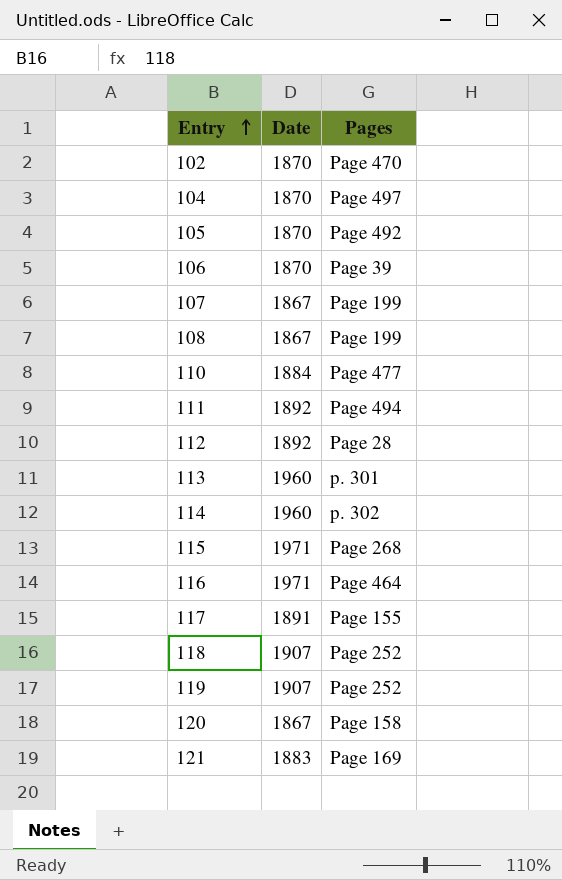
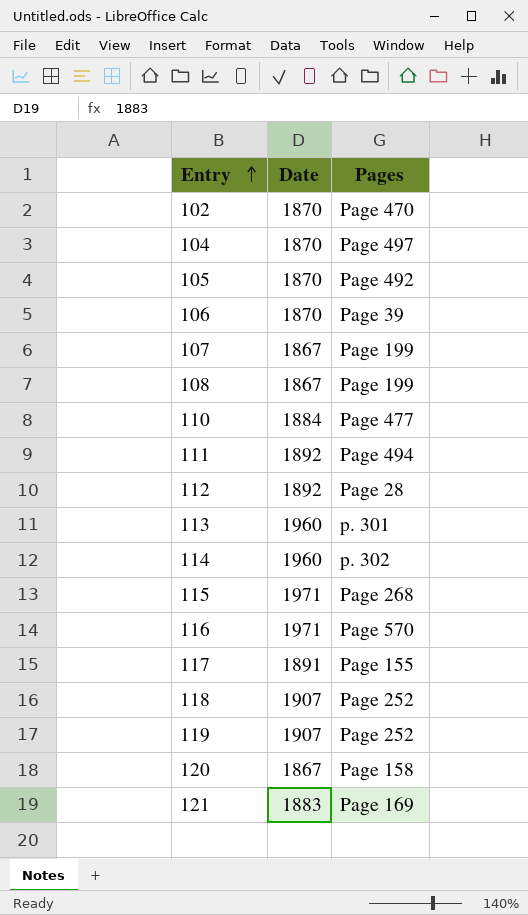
116 | Pages: Page 464 -> Page 570

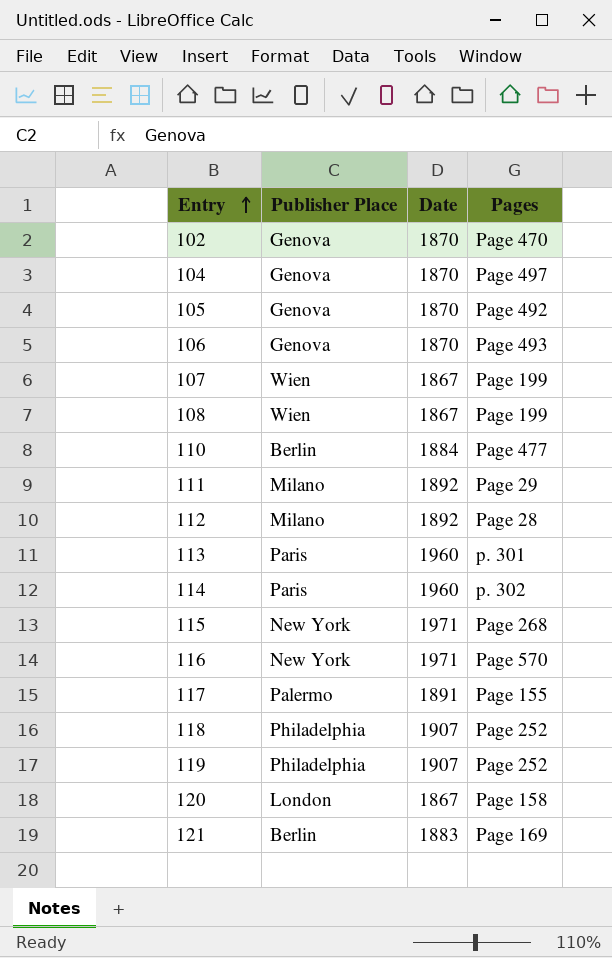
column Publisher Place | position: none -> 2
106 | Pages: Page 39 -> Page 493
111 | Pages: Page 494 -> Page 29

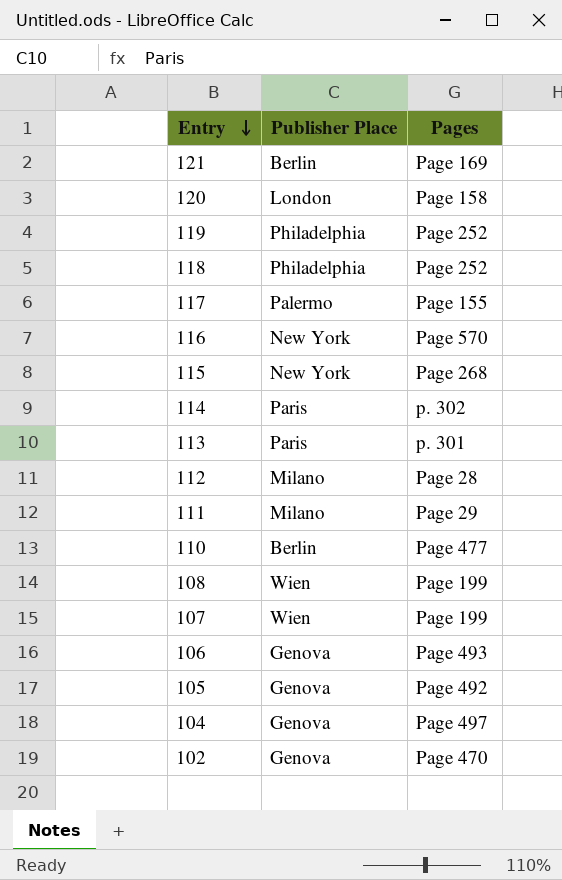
row order: Entry ascending -> Entry descending
column Date | position: 3 -> none

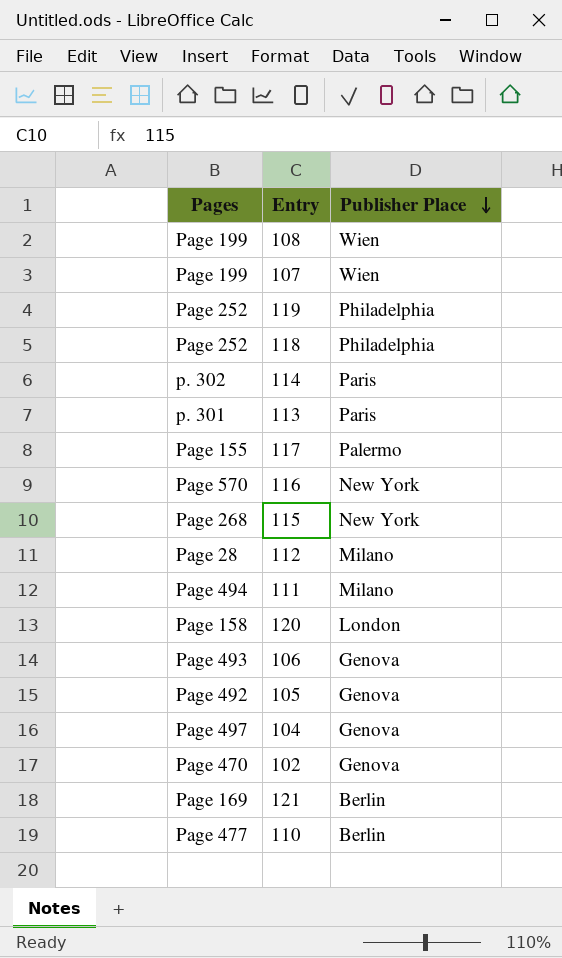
row order: Entry descending -> Publisher Place descending
column Pages | position: 3 -> 1
111 | Pages: Page 29 -> Page 494

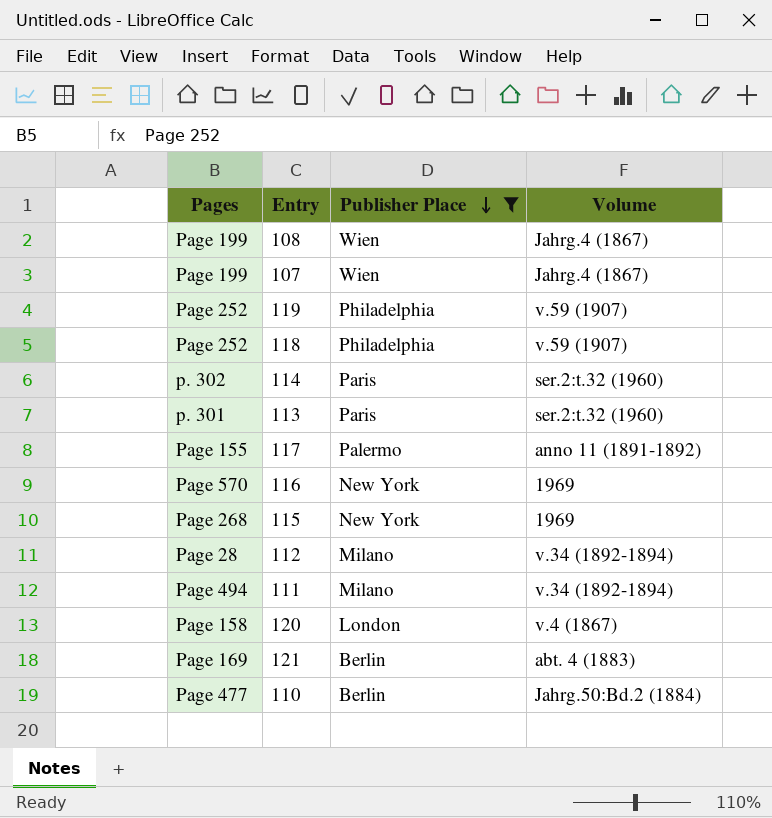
filter: none -> Publisher Place != Genova
column Volume | position: none -> 4

